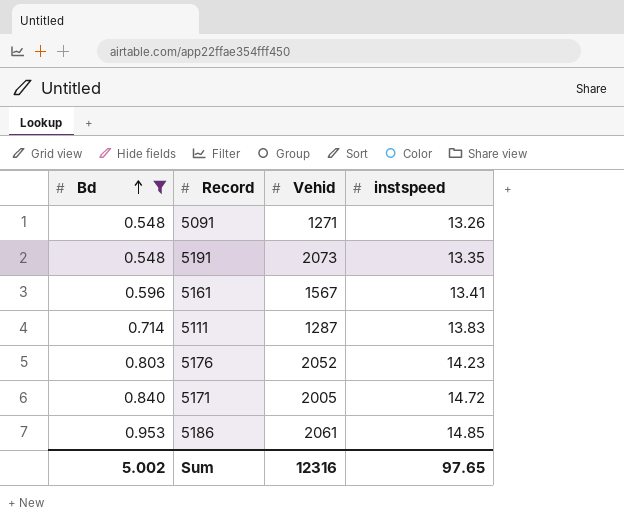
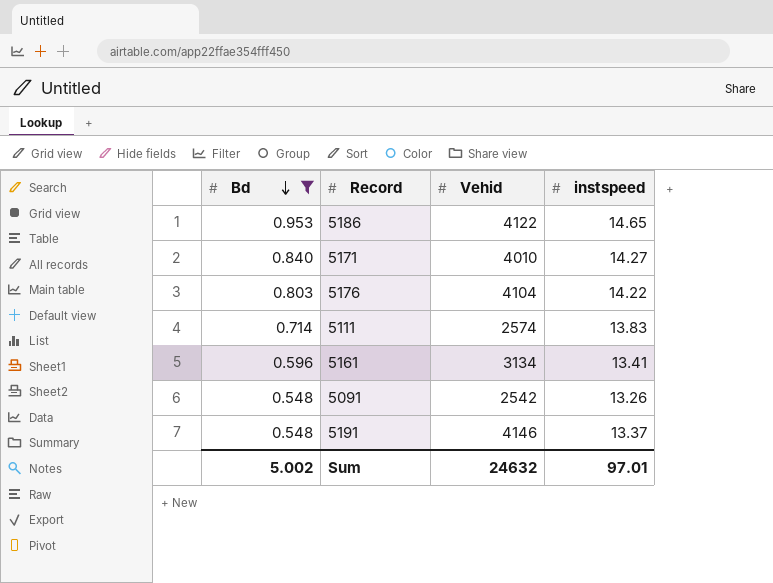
row order: Bd ascending -> Bd descending
5186 | Vehid: 2061 -> 4122
5186 | instspeed: 14.85 -> 14.65
5171 | Vehid: 2005 -> 4010
5171 | instspeed: 14.72 -> 14.27
5176 | Vehid: 2052 -> 4104
5176 | instspeed: 14.23 -> 14.22
5111 | Vehid: 1287 -> 2574
5161 | Vehid: 1567 -> 3134
5091 | Vehid: 1271 -> 2542
5191 | Vehid: 2073 -> 4146
5191 | instspeed: 13.35 -> 13.37
Sum | Vehid: 12316 -> 24632
Sum | instspeed: 97.65 -> 97.01

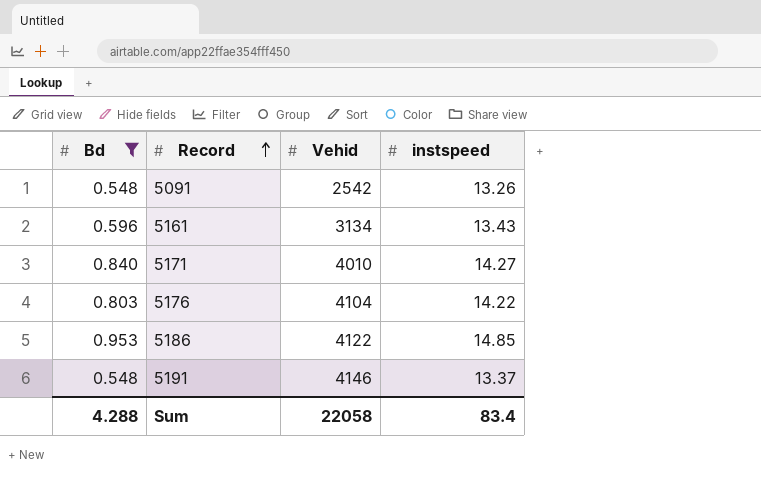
row order: Bd descending -> Record ascending
row 5111: 0.714 | 2574 | 13.83 -> none
5161 | instspeed: 13.41 -> 13.43
5186 | instspeed: 14.65 -> 14.85
Sum | Bd: 5.002 -> 4.288
Sum | Vehid: 24632 -> 22058
Sum | instspeed: 97.01 -> 83.4

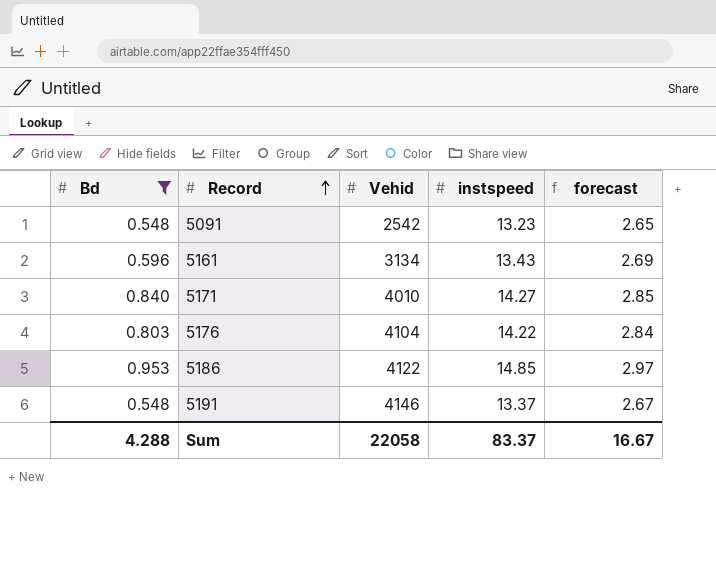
column forecast | formula: none -> [instspeed] * 0.2
5091 | instspeed: 13.26 -> 13.23
Sum | instspeed: 83.4 -> 83.37

